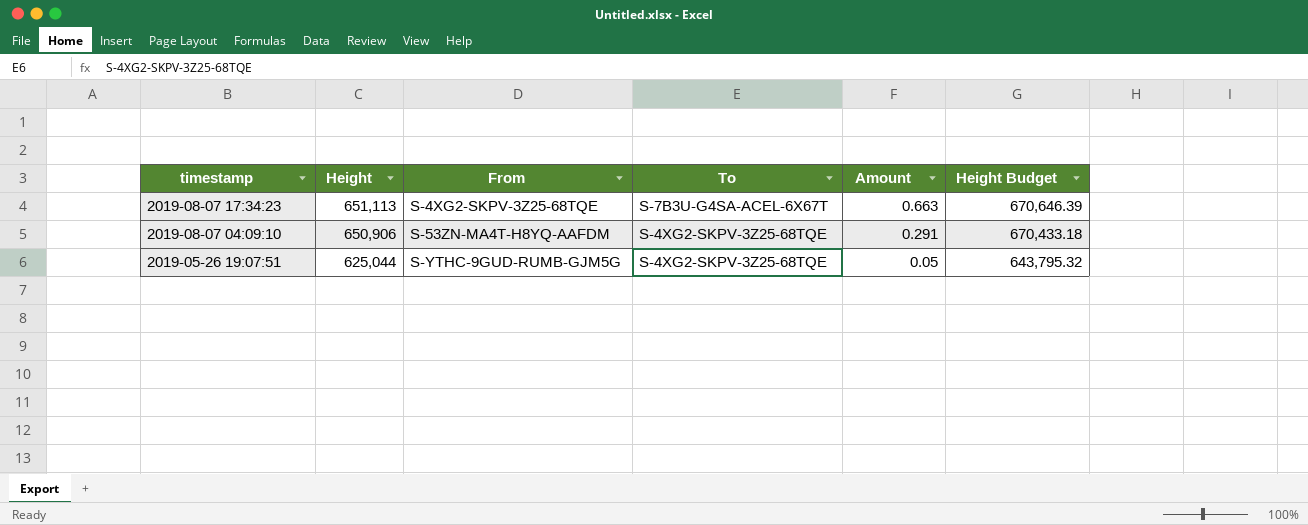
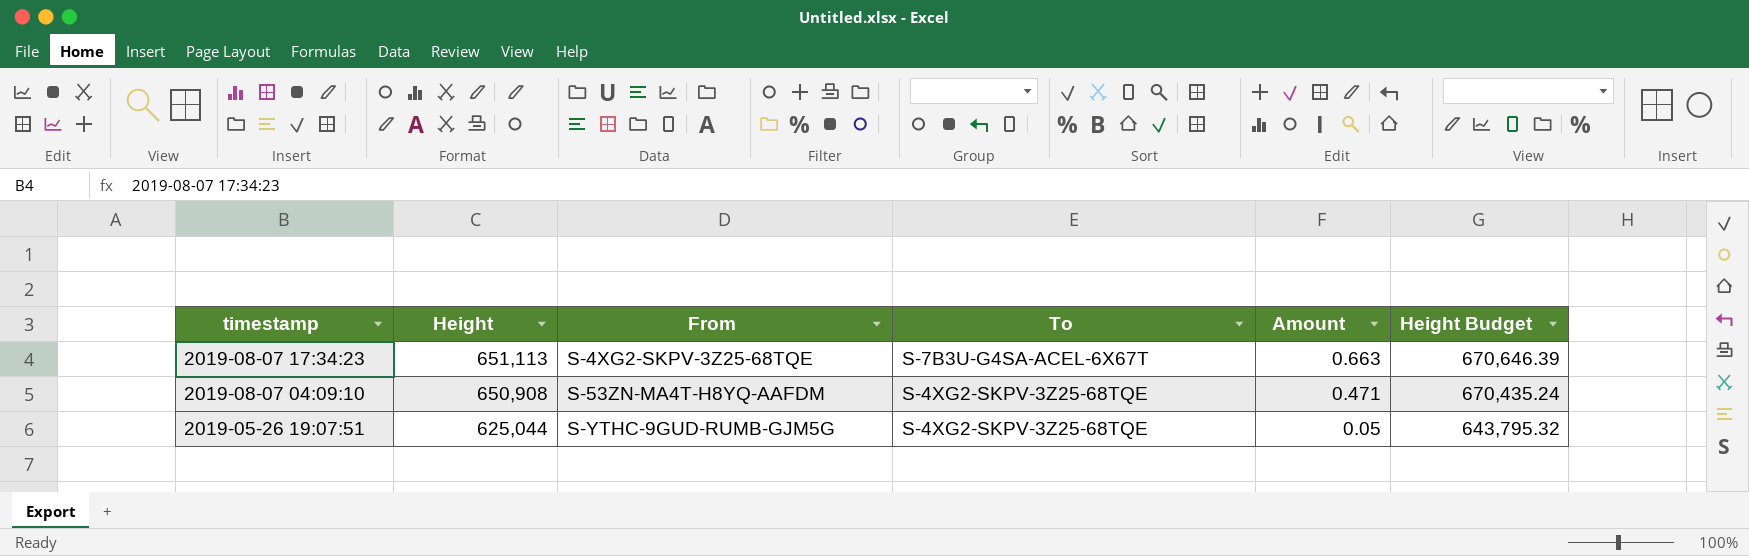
2019-08-07 04:09:10 | Height: 650,906 -> 650,908
2019-08-07 04:09:10 | Amount: 0.291 -> 0.471
2019-08-07 04:09:10 | Height Budget: 670,433.18 -> 670,435.24

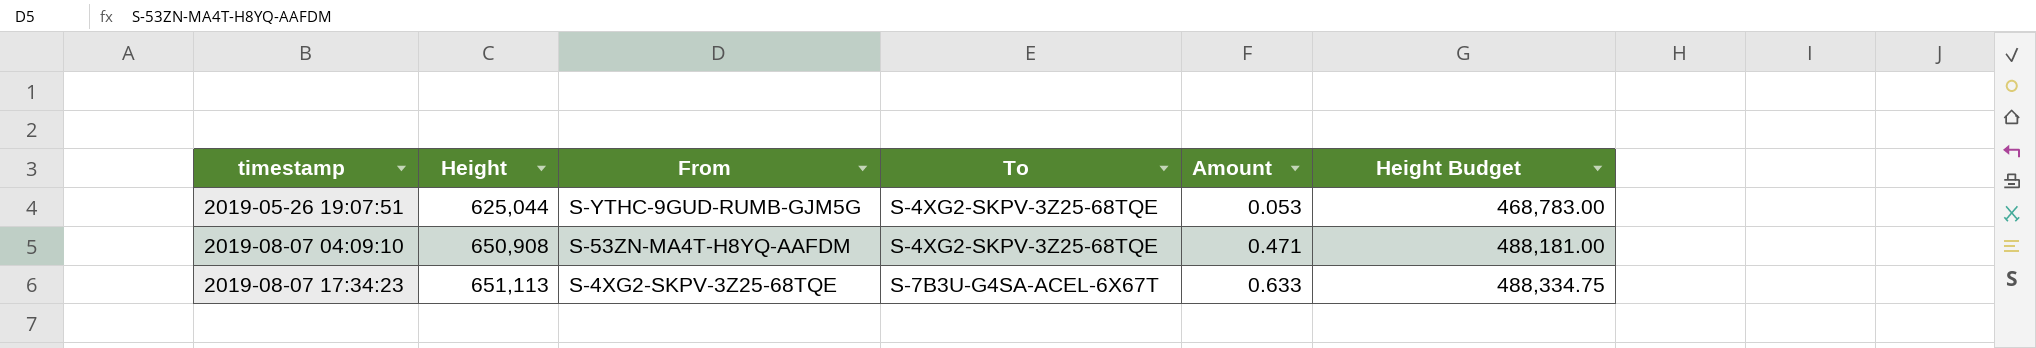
row order: timestamp descending -> timestamp ascending
column Height Budget | formula: [Height] * 1.03 -> [Height] * 0.75
2019-05-26 19:07:51 | Amount: 0.05 -> 0.053
2019-08-07 17:34:23 | Amount: 0.663 -> 0.633

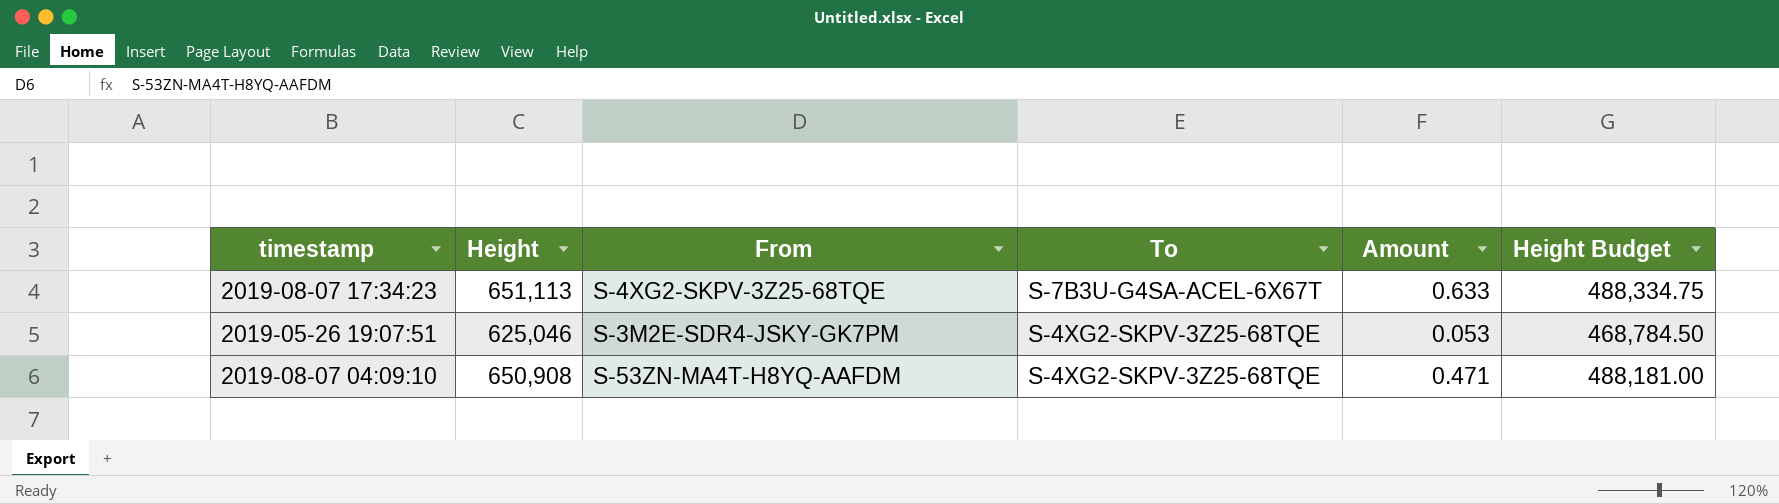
row order: timestamp ascending -> To descending
2019-05-26 19:07:51 | Height: 625,044 -> 625,046
2019-05-26 19:07:51 | From: S-YTHC-9GUD-RUMB-GJM5G -> S-3M2E-SDR4-JSKY-GK7PM
2019-05-26 19:07:51 | Height Budget: 468,783.00 -> 468,784.50

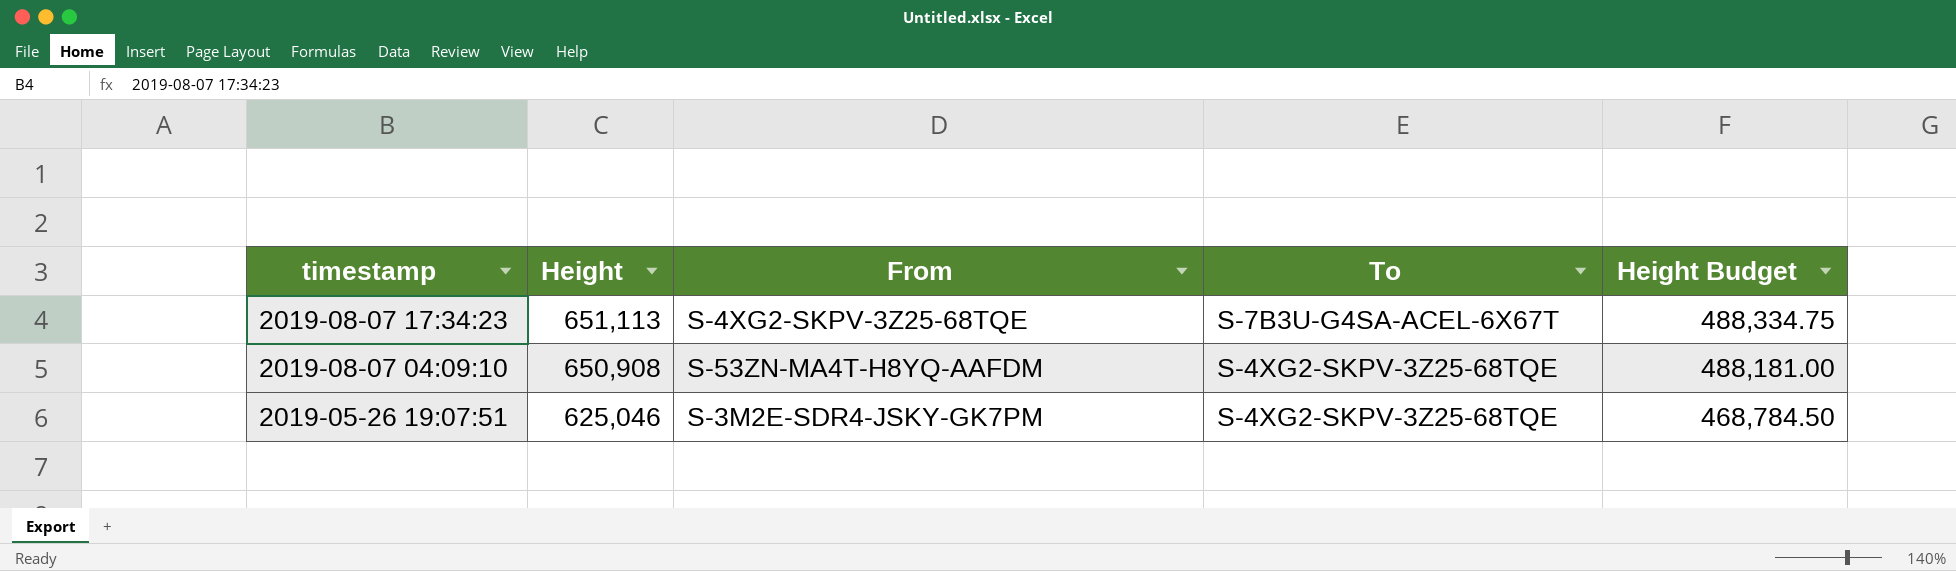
row order: To descending -> timestamp descending
column Amount | position: 5 -> none

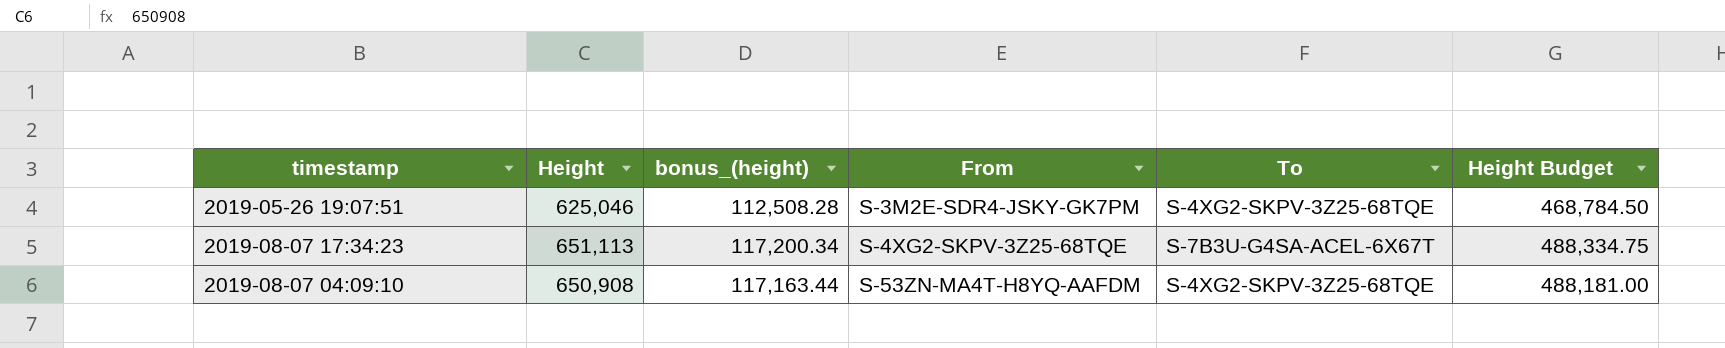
row order: timestamp descending -> From ascending
column bonus_(height) | formula: none -> [Height] * 0.18

